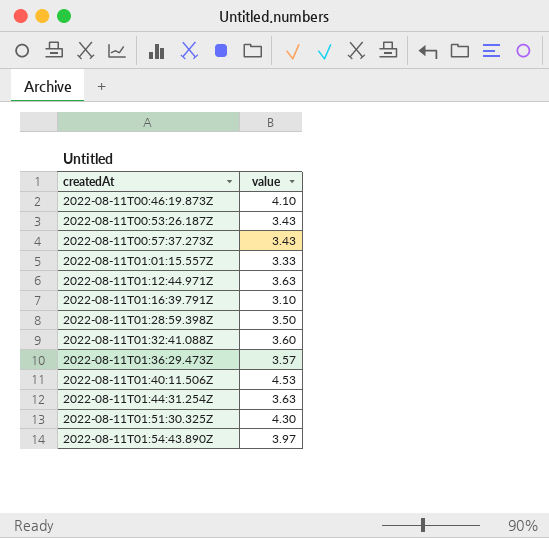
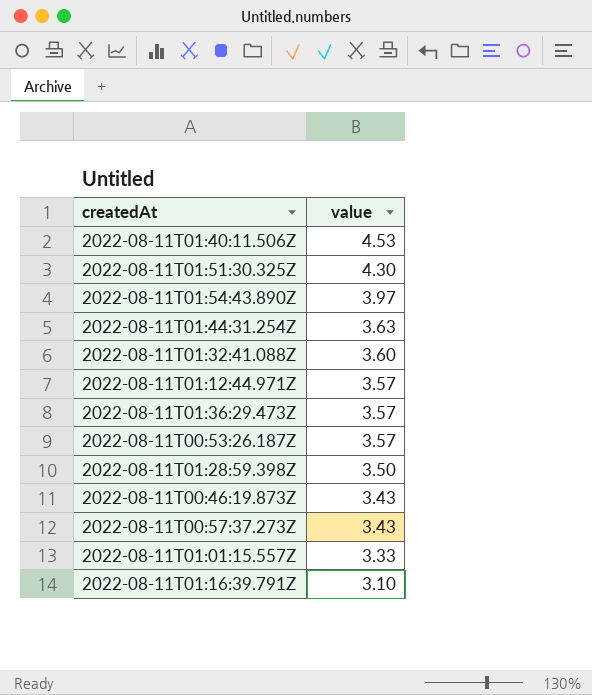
row order: createdAt ascending -> value descending
2022-08-11T01:12:44.971Z | value: 3.63 -> 3.57
2022-08-11T00:53:26.187Z | value: 3.43 -> 3.57
2022-08-11T00:46:19.873Z | value: 4.10 -> 3.43

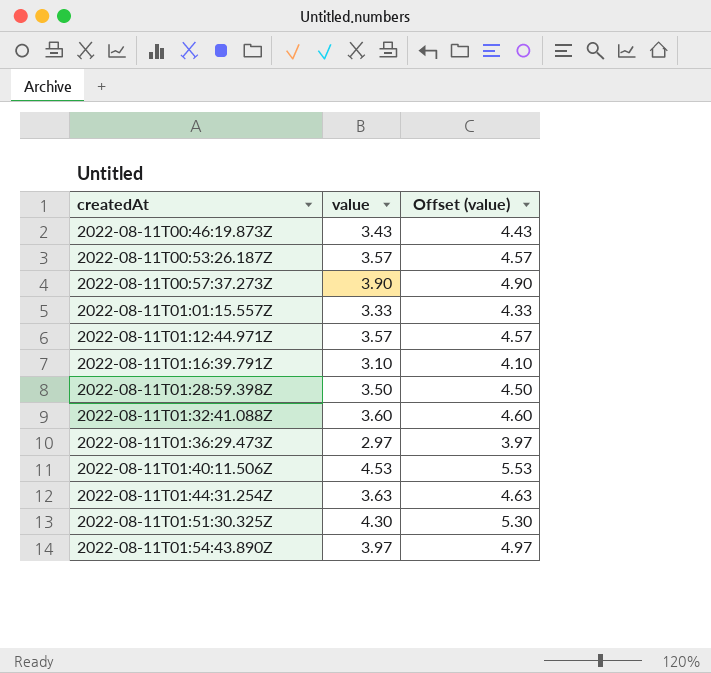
row order: value descending -> createdAt ascending
column Offset (value) | formula: none -> [value] + 1
2022-08-11T00:57:37.273Z | value: 3.43 -> 3.90
2022-08-11T01:36:29.473Z | value: 3.57 -> 2.97

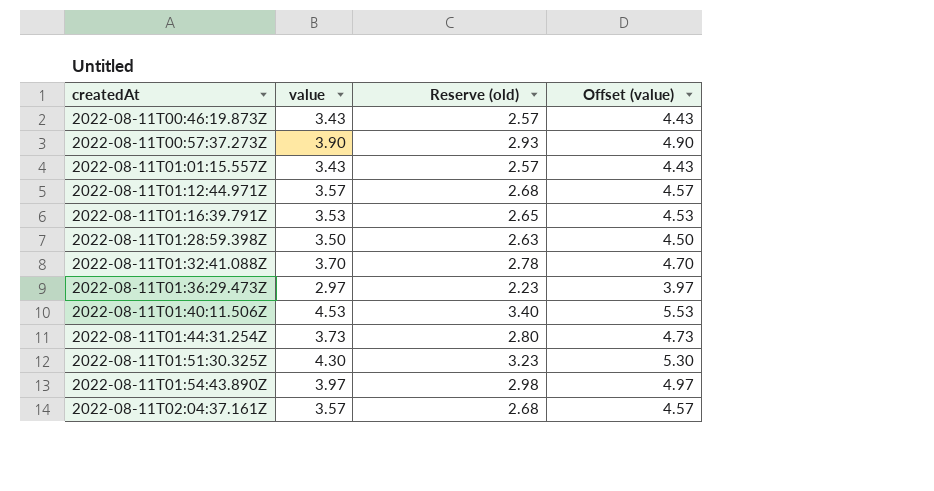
column Reserve (old) | formula: none -> [value] * 0.75
row 2022-08-11T00:53:26.187Z: 3.57 | 4.57 -> none
2022-08-11T01:01:15.557Z | value: 3.33 -> 3.43
2022-08-11T01:01:15.557Z | Offset (value): 4.33 -> 4.43
2022-08-11T01:16:39.791Z | value: 3.10 -> 3.53
2022-08-11T01:16:39.791Z | Offset (value): 4.10 -> 4.53
2022-08-11T01:32:41.088Z | value: 3.60 -> 3.70
2022-08-11T01:32:41.088Z | Offset (value): 4.60 -> 4.70
2022-08-11T01:44:31.254Z | value: 3.63 -> 3.73
2022-08-11T01:44:31.254Z | Offset (value): 4.63 -> 4.73
row 2022-08-11T02:04:37.161Z: none -> 3.57 | 2.68 | 4.57

